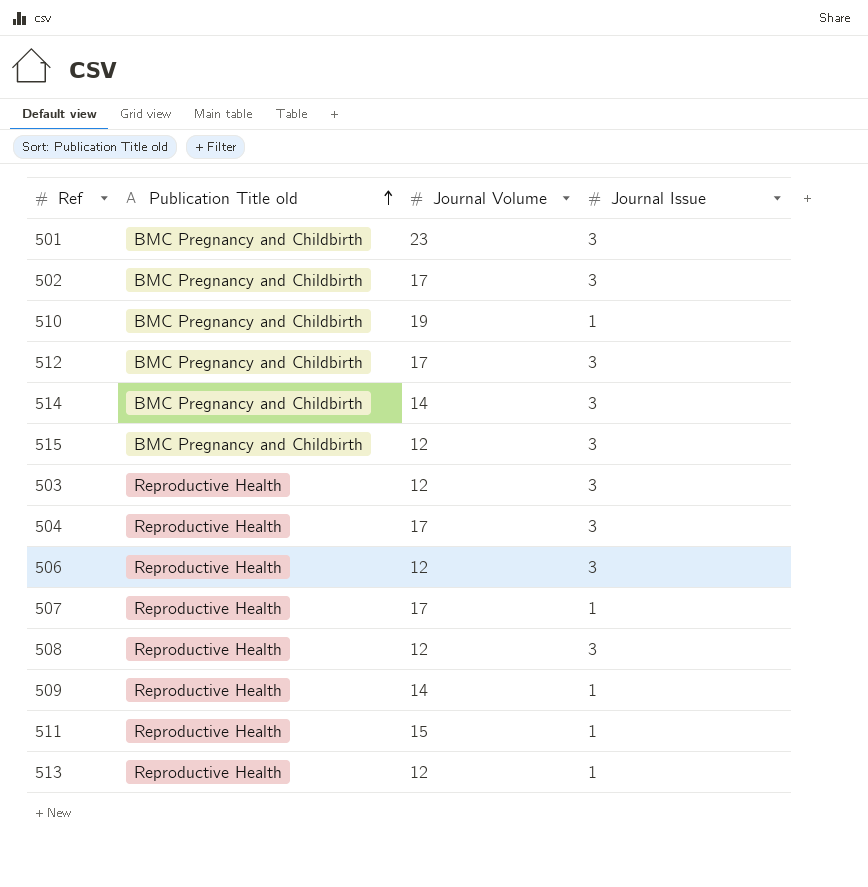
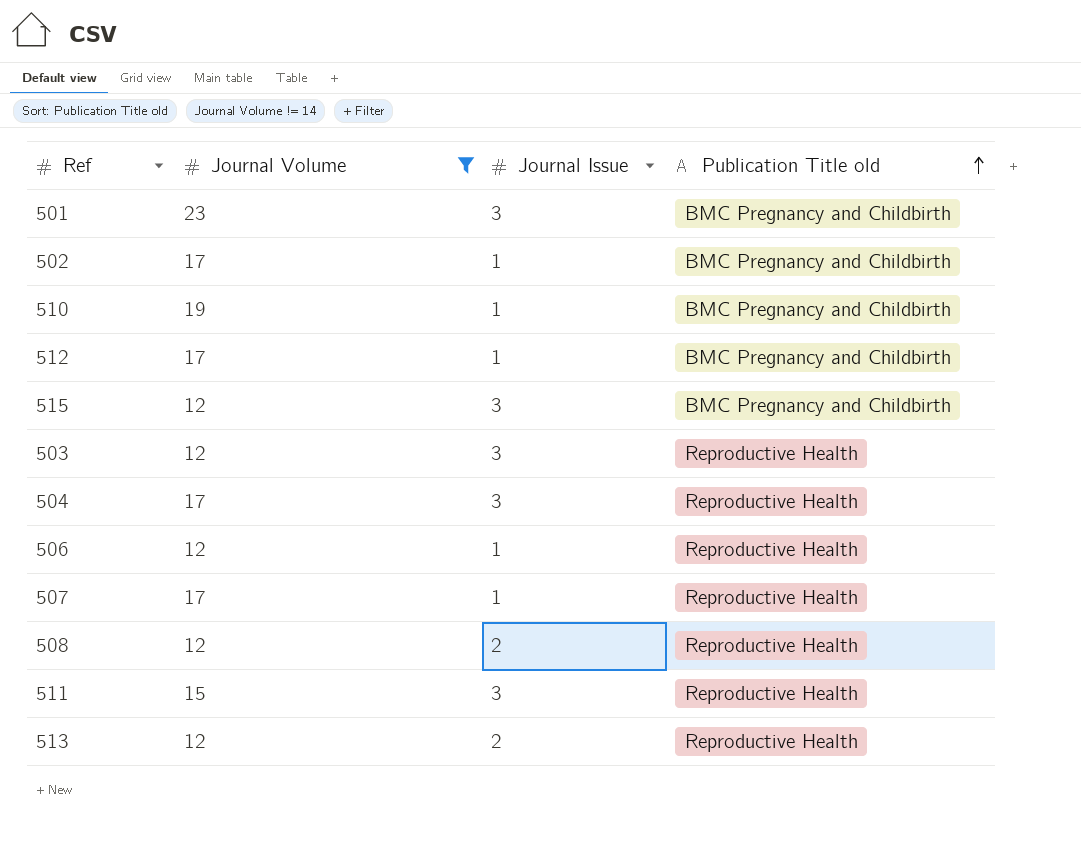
filter: none -> Journal Volume != 14
column Publication Title old | position: 2 -> 4
502 | Journal Issue: 3 -> 1
512 | Journal Issue: 3 -> 1
506 | Journal Issue: 3 -> 1
508 | Journal Issue: 3 -> 2
511 | Journal Issue: 1 -> 3
513 | Journal Issue: 1 -> 2

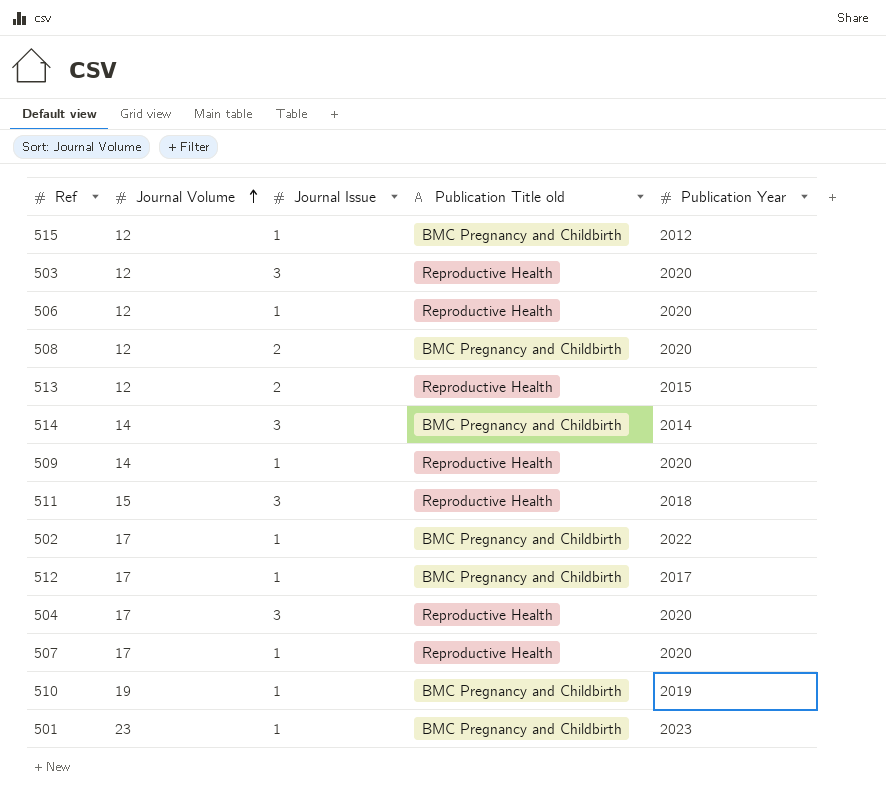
filter: Journal Volume != 14 -> none
row order: Publication Title old ascending -> Journal Volume ascending
column Publication Year | position: none -> 5
515 | Journal Issue: 3 -> 1
508 | Publication Title old: Reproductive Health -> BMC Pregnancy and Childbirth
501 | Journal Issue: 3 -> 1

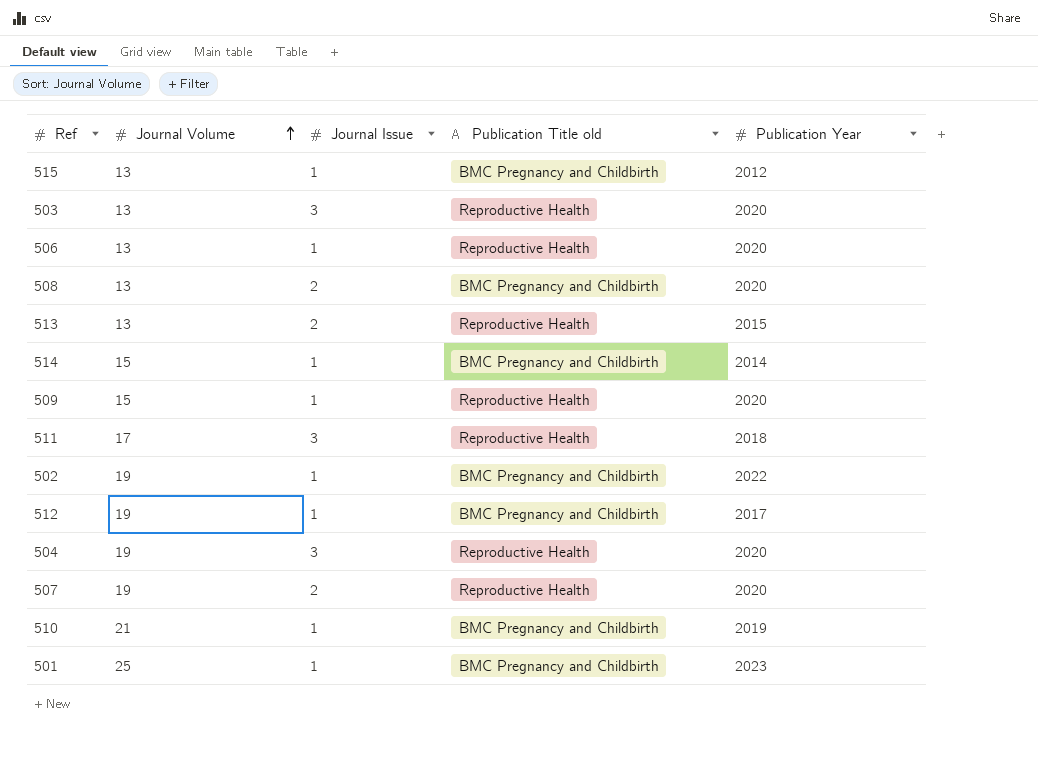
515 | Journal Volume: 12 -> 13
503 | Journal Volume: 12 -> 13
506 | Journal Volume: 12 -> 13
508 | Journal Volume: 12 -> 13
513 | Journal Volume: 12 -> 13
514 | Journal Volume: 14 -> 15
514 | Journal Issue: 3 -> 1
509 | Journal Volume: 14 -> 15
511 | Journal Volume: 15 -> 17
502 | Journal Volume: 17 -> 19
512 | Journal Volume: 17 -> 19
504 | Journal Volume: 17 -> 19
507 | Journal Volume: 17 -> 19
507 | Journal Issue: 1 -> 2
510 | Journal Volume: 19 -> 21
501 | Journal Volume: 23 -> 25

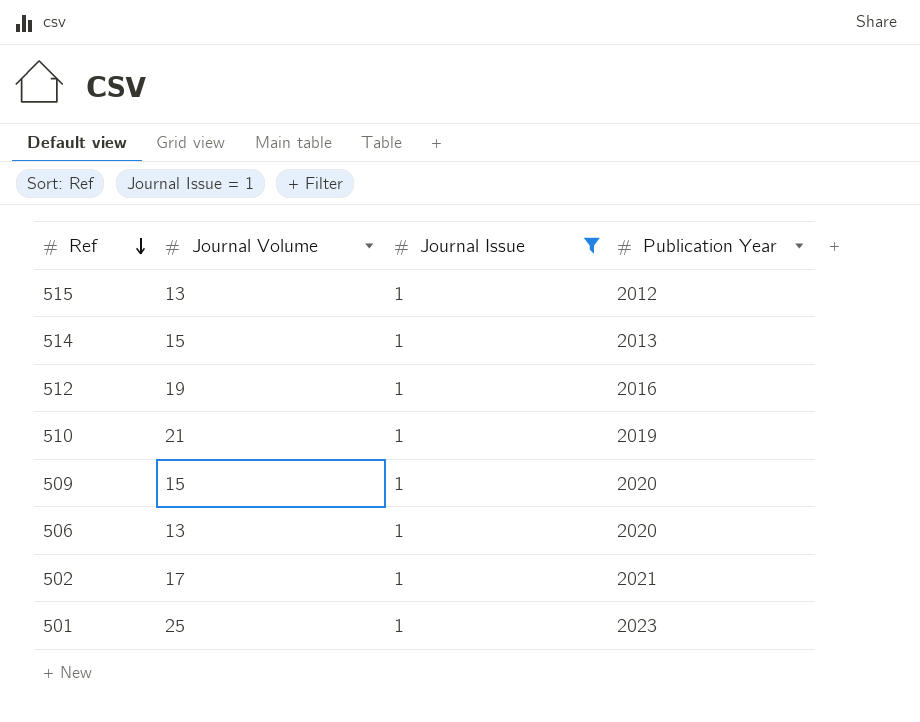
filter: none -> Journal Issue = 1
row order: Journal Volume ascending -> Ref descending
column Publication Title old | position: 4 -> none
514 | Publication Year: 2014 -> 2013
512 | Publication Year: 2017 -> 2016
502 | Journal Volume: 19 -> 17
502 | Publication Year: 2022 -> 2021

